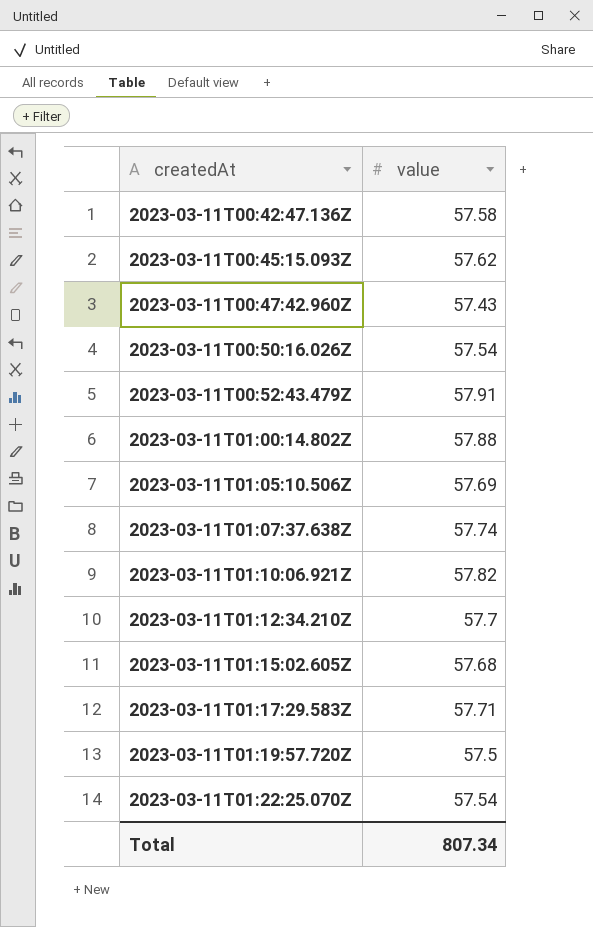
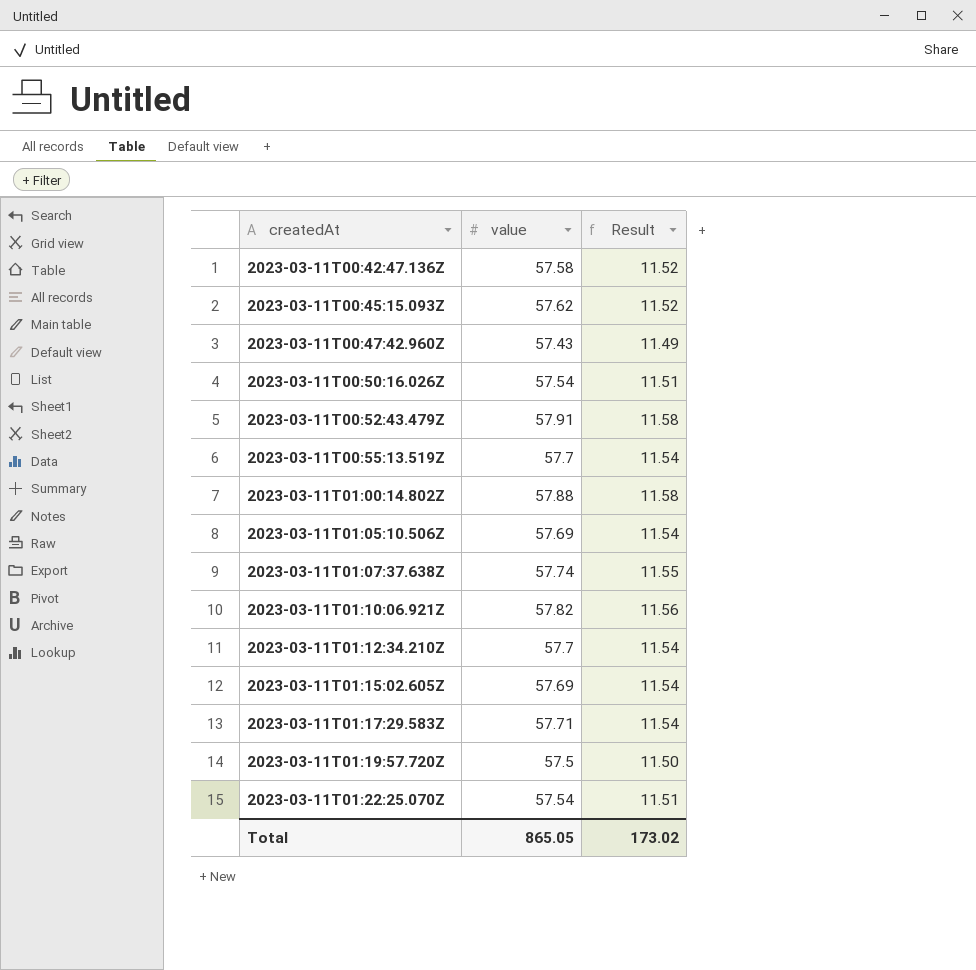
column Result | formula: none -> [value] * 0.2
row 2023-03-11T00:55:13.519Z: none -> 57.7 | 11.54
2023-03-11T01:15:02.605Z | value: 57.68 -> 57.69
Total | value: 807.34 -> 865.05

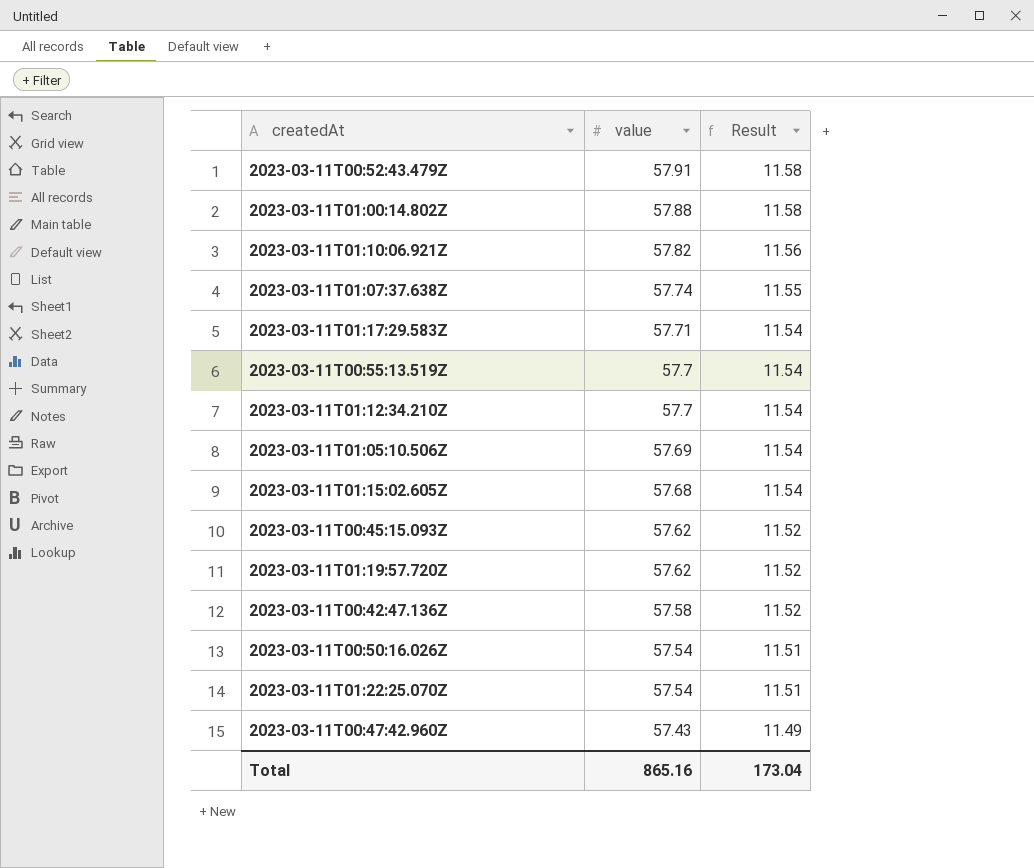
row order: createdAt ascending -> value descending
2023-03-11T01:15:02.605Z | value: 57.69 -> 57.68
2023-03-11T01:19:57.720Z | value: 57.5 -> 57.62
2023-03-11T01:19:57.720Z | Result: 11.50 -> 11.52
Total | value: 865.05 -> 865.16
Total | Result: 173.02 -> 173.04

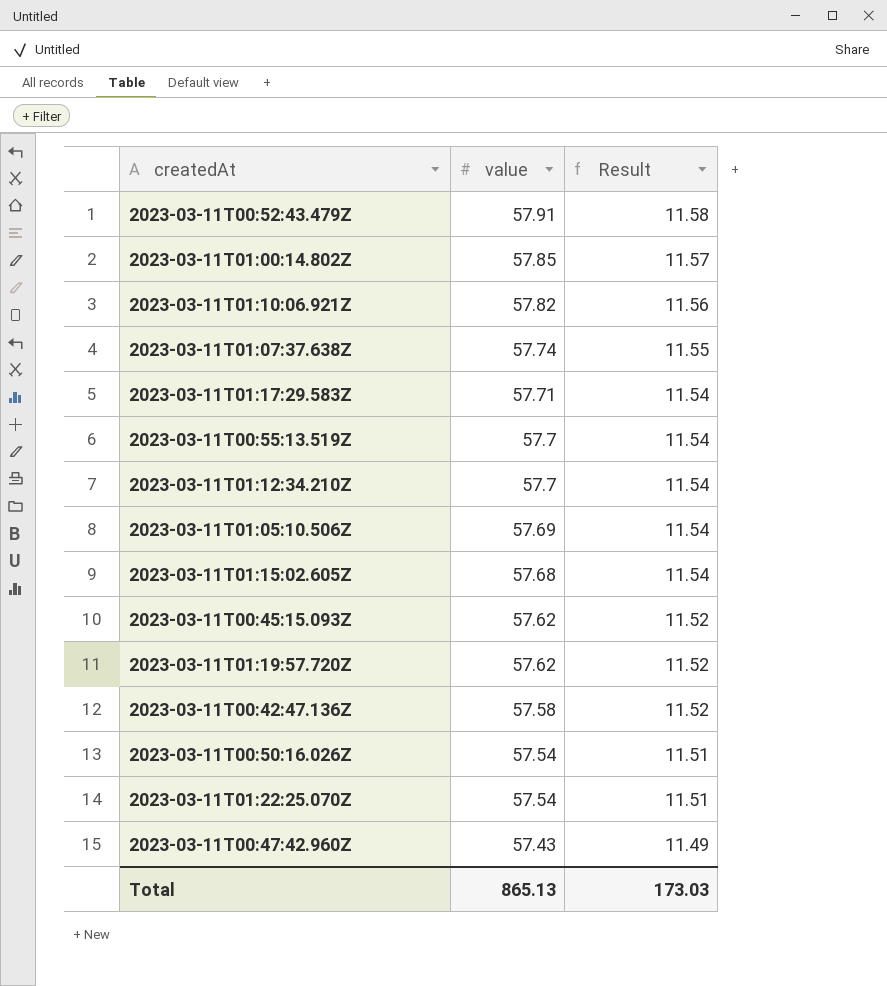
2023-03-11T01:00:14.802Z | value: 57.88 -> 57.85
2023-03-11T01:00:14.802Z | Result: 11.58 -> 11.57
Total | value: 865.16 -> 865.13
Total | Result: 173.04 -> 173.03

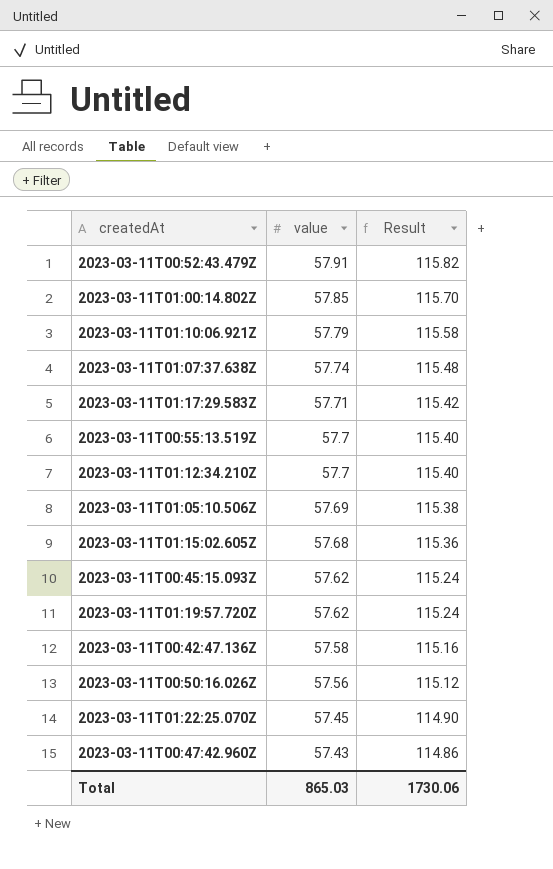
column Result | formula: [value] * 0.2 -> [value] * 2
2023-03-11T01:10:06.921Z | value: 57.82 -> 57.79
2023-03-11T00:50:16.026Z | value: 57.54 -> 57.56
2023-03-11T01:22:25.070Z | value: 57.54 -> 57.45
Total | value: 865.13 -> 865.03
Total | Result: 173.03 -> 1730.06

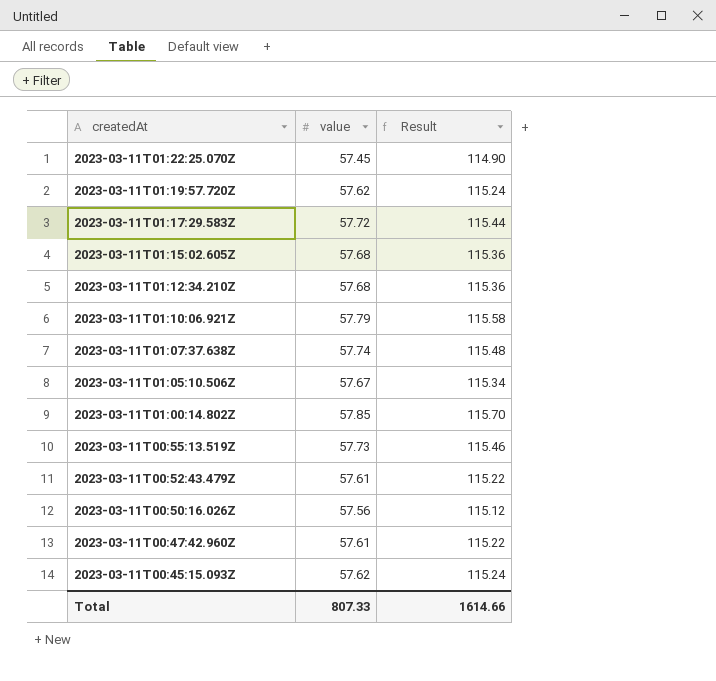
row order: value descending -> createdAt descending
row 2023-03-11T00:42:47.136Z: 57.58 | 115.16 -> none
2023-03-11T01:17:29.583Z | value: 57.71 -> 57.72
2023-03-11T01:17:29.583Z | Result: 115.42 -> 115.44
2023-03-11T01:12:34.210Z | value: 57.7 -> 57.68
2023-03-11T01:12:34.210Z | Result: 115.40 -> 115.36
2023-03-11T01:05:10.506Z | value: 57.69 -> 57.67
2023-03-11T01:05:10.506Z | Result: 115.38 -> 115.34
2023-03-11T00:55:13.519Z | value: 57.7 -> 57.73
2023-03-11T00:55:13.519Z | Result: 115.40 -> 115.46
2023-03-11T00:52:43.479Z | value: 57.91 -> 57.61
2023-03-11T00:52:43.479Z | Result: 115.82 -> 115.22
2023-03-11T00:47:42.960Z | value: 57.43 -> 57.61
2023-03-11T00:47:42.960Z | Result: 114.86 -> 115.22
Total | value: 865.03 -> 807.33
Total | Result: 1730.06 -> 1614.66

